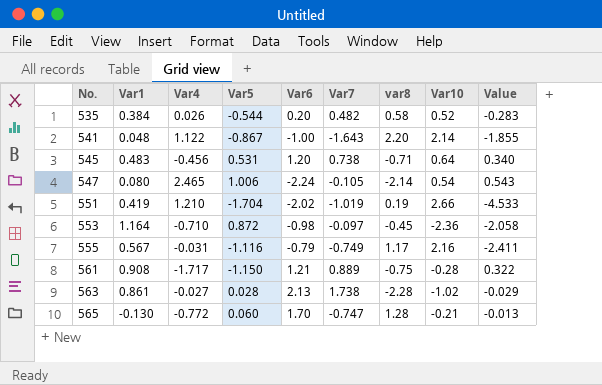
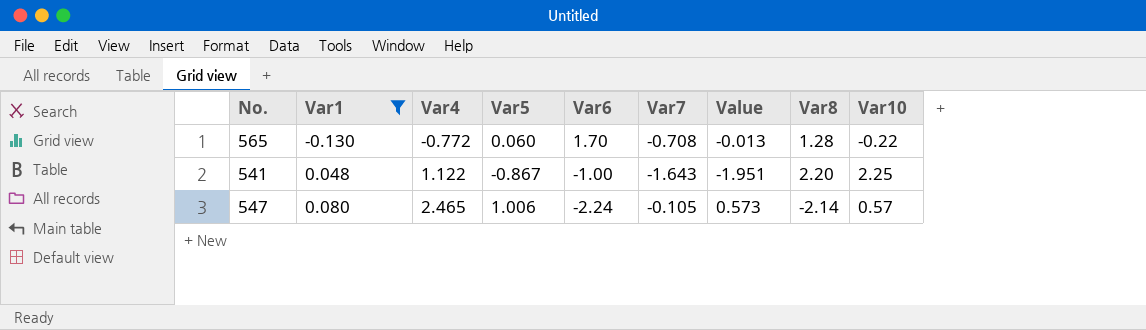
filter: none -> Var1 <= 0.080
row order: No. ascending -> Var1 ascending
column Value | position: 9 -> 7
column name: var8 -> Var8
565 | Var7: -0.747 -> -0.708
565 | Var10: -0.21 -> -0.22
541 | Value: -1.855 -> -1.951
541 | Var10: 2.14 -> 2.25
547 | Value: 0.543 -> 0.573
547 | Var10: 0.54 -> 0.57

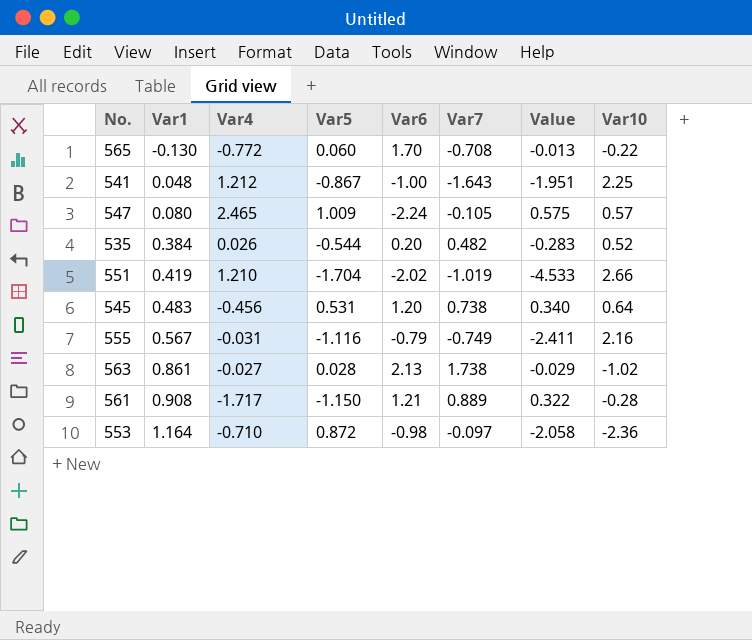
filter: Var1 <= 0.080 -> none
column Var8 | position: 8 -> none
541 | Var4: 1.122 -> 1.212
547 | Var5: 1.006 -> 1.009
547 | Value: 0.573 -> 0.575

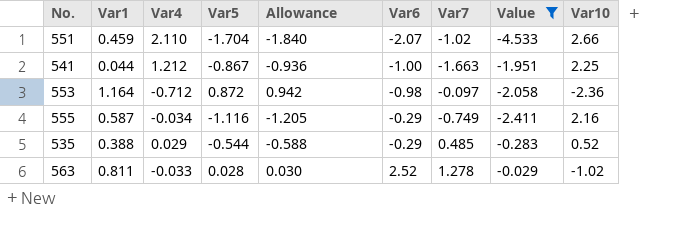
filter: none -> Value <= -0.029
row order: Var1 ascending -> Var6 ascending
column Allowance | formula: none -> [Var5] * 1.08
551 | Var1: 0.419 -> 0.459
551 | Var4: 1.210 -> 2.110
551 | Var6: -2.02 -> -2.07
551 | Var7: -1.019 -> -1.02
541 | Var1: 0.048 -> 0.044
541 | Var7: -1.643 -> -1.663
553 | Var4: -0.710 -> -0.712
555 | Var1: 0.567 -> 0.587
555 | Var4: -0.031 -> -0.034
555 | Var6: -0.79 -> -0.29
535 | Var1: 0.384 -> 0.388
535 | Var4: 0.026 -> 0.029
535 | Var6: 0.20 -> -0.29
535 | Var7: 0.482 -> 0.485
563 | Var1: 0.861 -> 0.811
563 | Var4: -0.027 -> -0.033
563 | Var6: 2.13 -> 2.52
563 | Var7: 1.738 -> 1.278

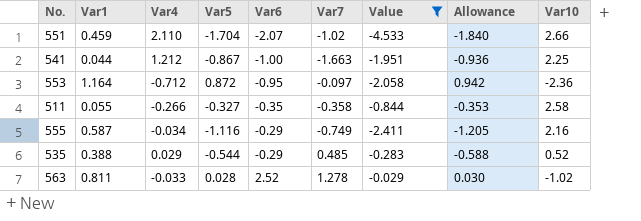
column Allowance | position: 5 -> 8
553 | Var6: -0.98 -> -0.95
row 511: none -> 0.055 | -0.266 | -0.327 | -0.35 | -0.358 | -0.844 | -0.353 | 2.58

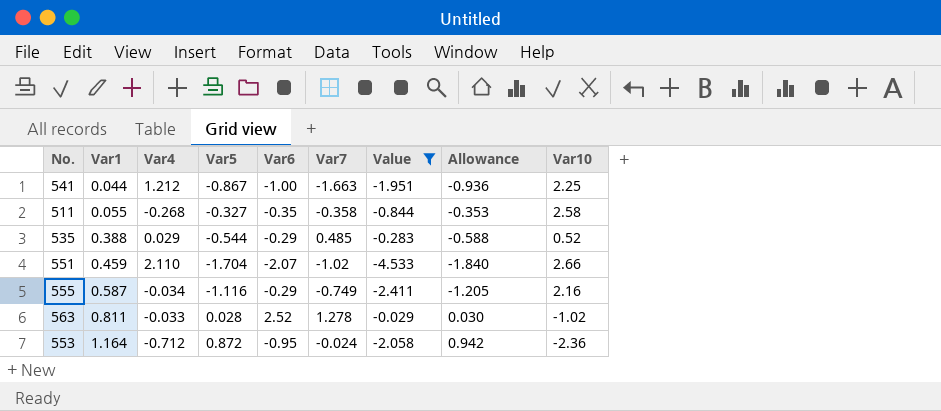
row order: Var6 ascending -> Var1 ascending
511 | Var4: -0.266 -> -0.268
553 | Var7: -0.097 -> -0.024

